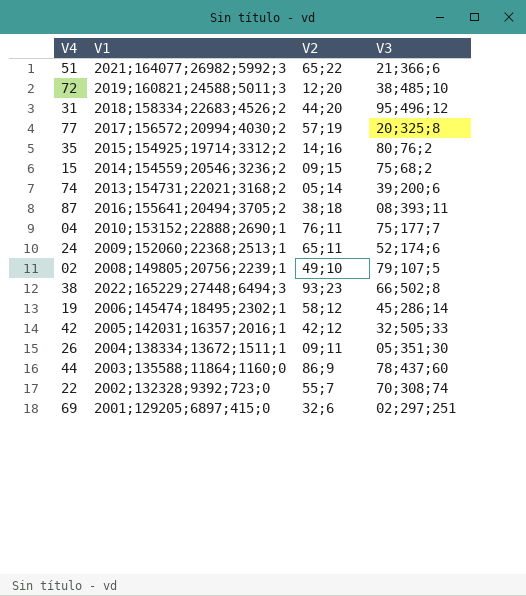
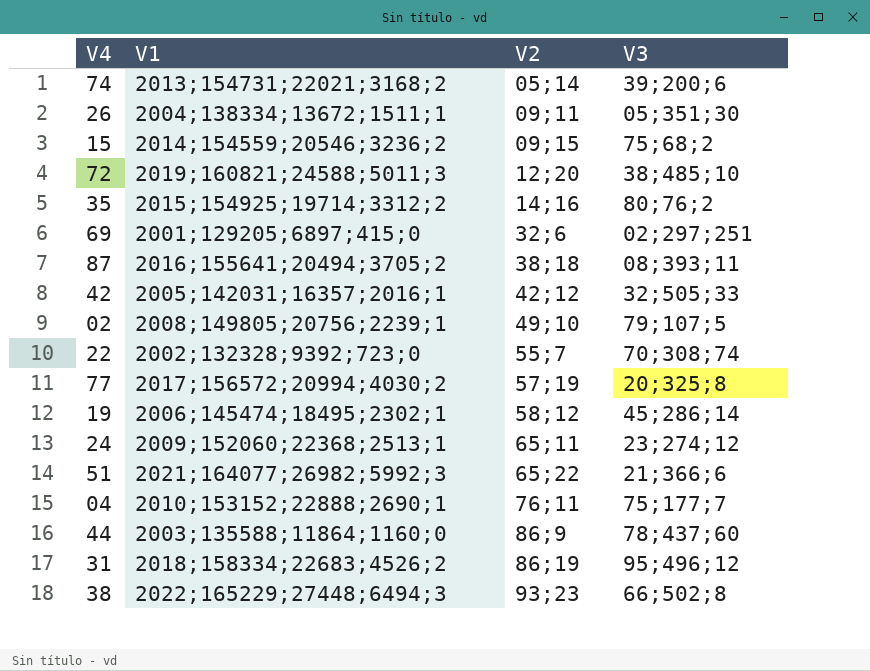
row order: none -> V2 ascending
24 | V3: 52;174;6 -> 23;274;12
31 | V2: 44;20 -> 86;19

